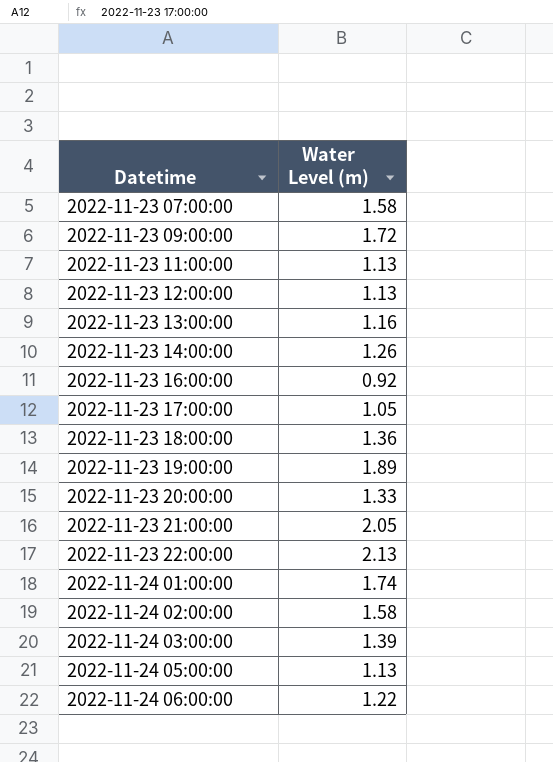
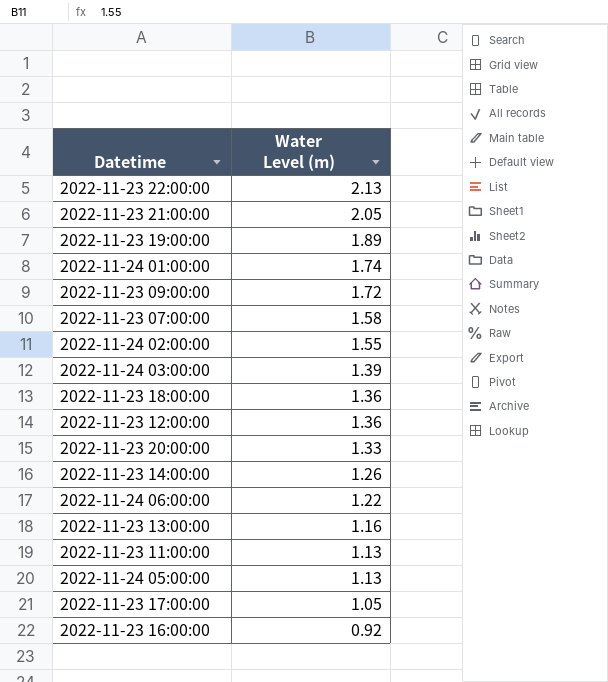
row order: Datetime ascending -> Water Level (m) descending
2022-11-24 02:00:00 | Water Level (m): 1.58 -> 1.55
2022-11-23 12:00:00 | Water Level (m): 1.13 -> 1.36

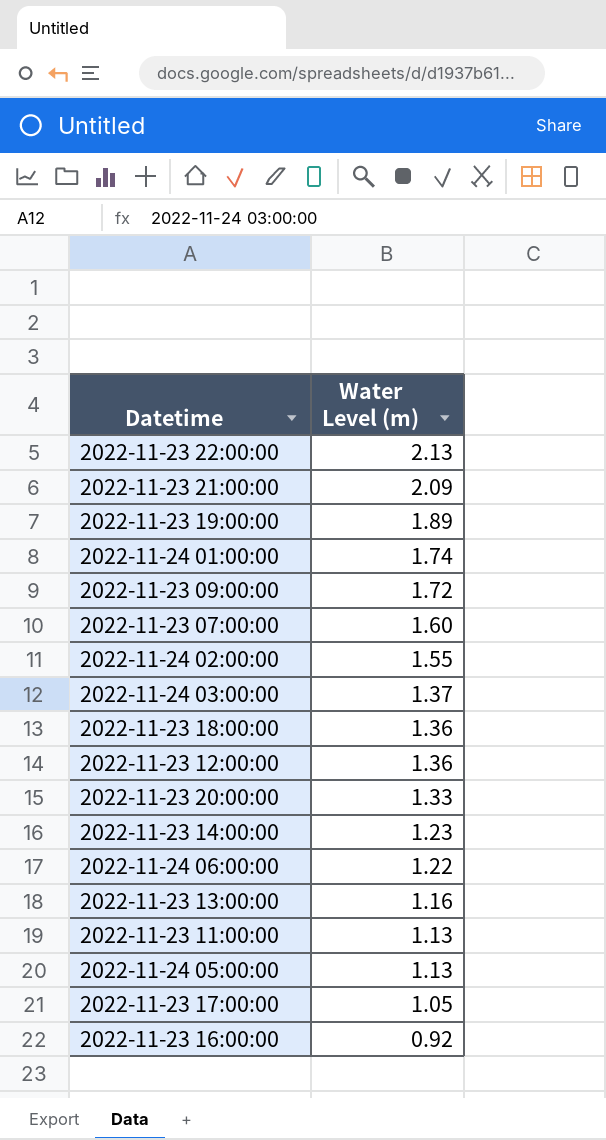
2022-11-23 21:00:00 | Water Level (m): 2.05 -> 2.09
2022-11-23 07:00:00 | Water Level (m): 1.58 -> 1.60
2022-11-24 03:00:00 | Water Level (m): 1.39 -> 1.37
2022-11-23 14:00:00 | Water Level (m): 1.26 -> 1.23

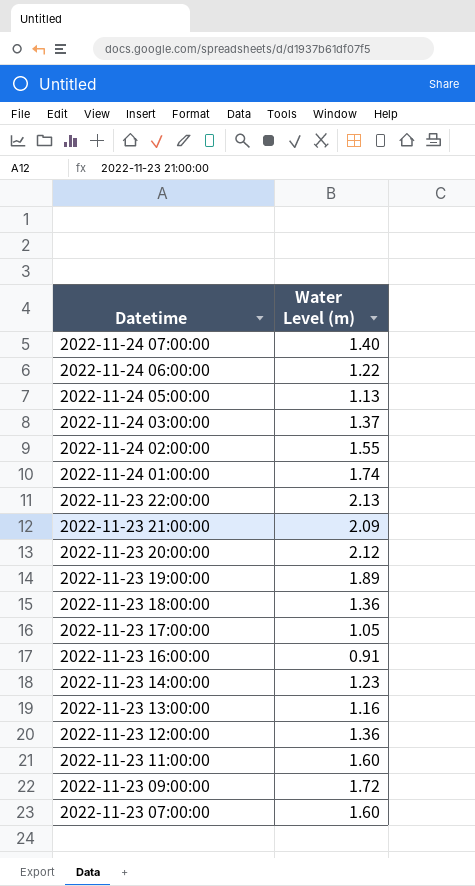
row order: Water Level (m) descending -> Datetime descending
row 2022-11-24 07:00:00: none -> 1.40
2022-11-23 20:00:00 | Water Level (m): 1.33 -> 2.12
2022-11-23 16:00:00 | Water Level (m): 0.92 -> 0.91
2022-11-23 11:00:00 | Water Level (m): 1.13 -> 1.60

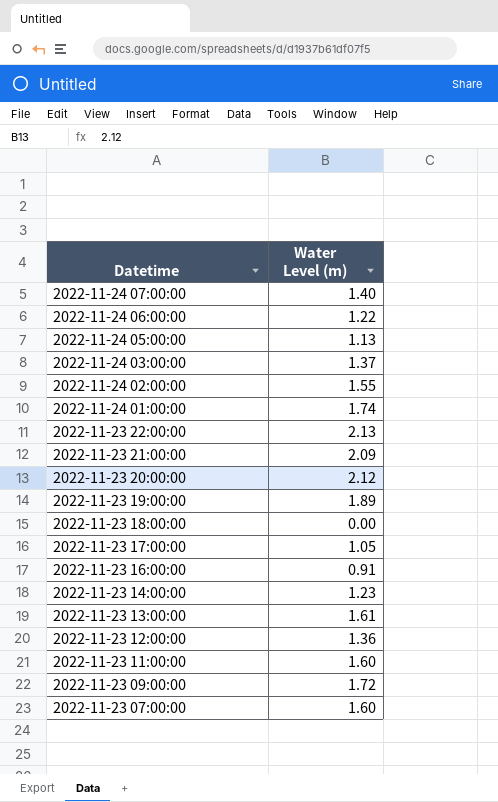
2022-11-23 18:00:00 | Water Level (m): 1.36 -> 0.00
2022-11-23 13:00:00 | Water Level (m): 1.16 -> 1.61

